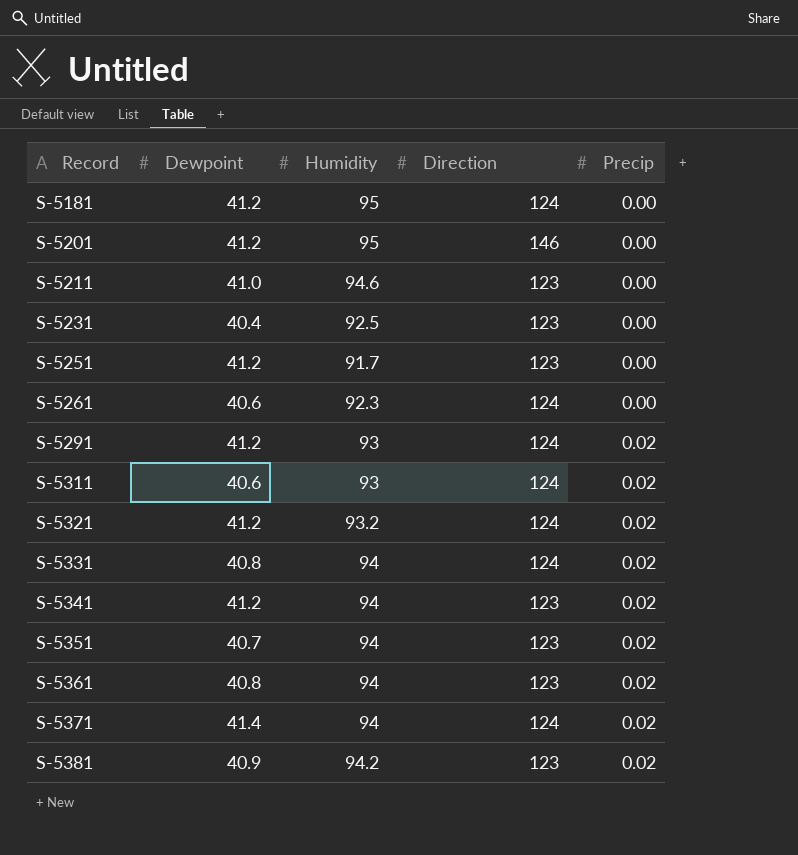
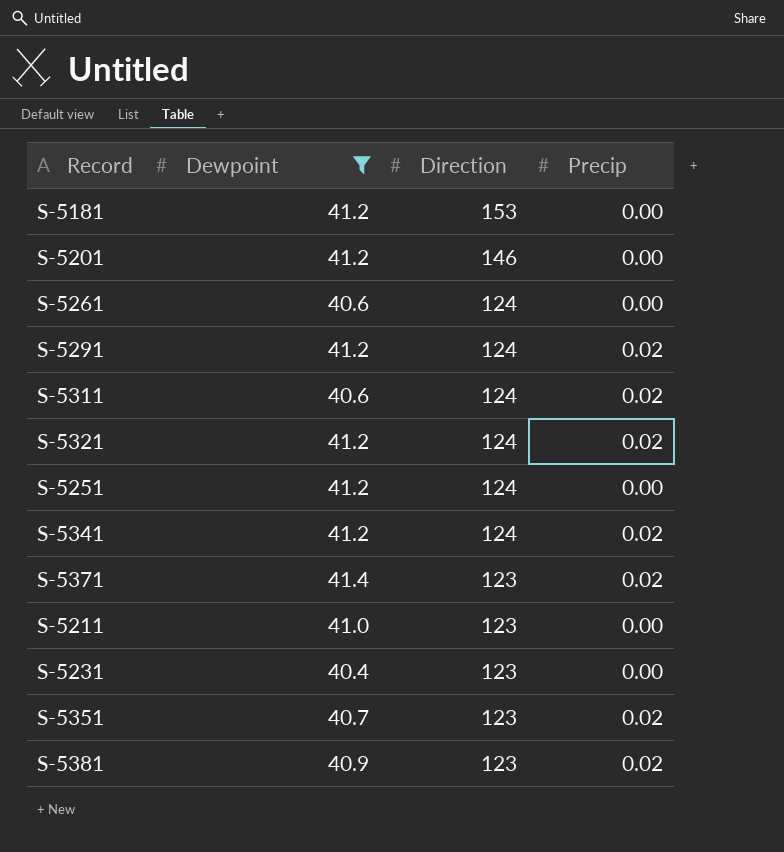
filter: none -> Dewpoint != 40.8
row order: Record ascending -> Direction descending
column Humidity | position: 3 -> none
S-5181 | Direction: 124 -> 153
S-5251 | Direction: 123 -> 124
S-5341 | Direction: 123 -> 124
S-5371 | Direction: 124 -> 123

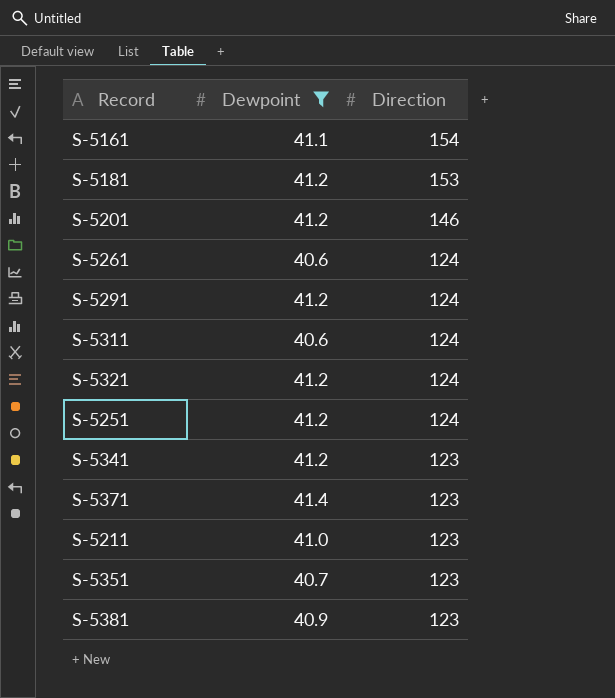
column Precip | position: 4 -> none
row S-5231: 40.4 | 123 | 0.00 -> none
row S-5161: none -> 41.1 | 154
S-5341 | Direction: 124 -> 123

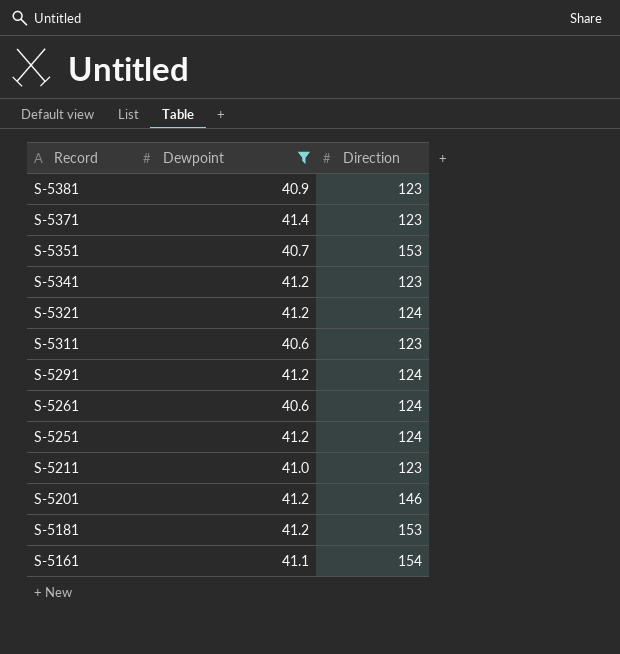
row order: Direction descending -> Record descending
S-5351 | Direction: 123 -> 153
S-5311 | Direction: 124 -> 123

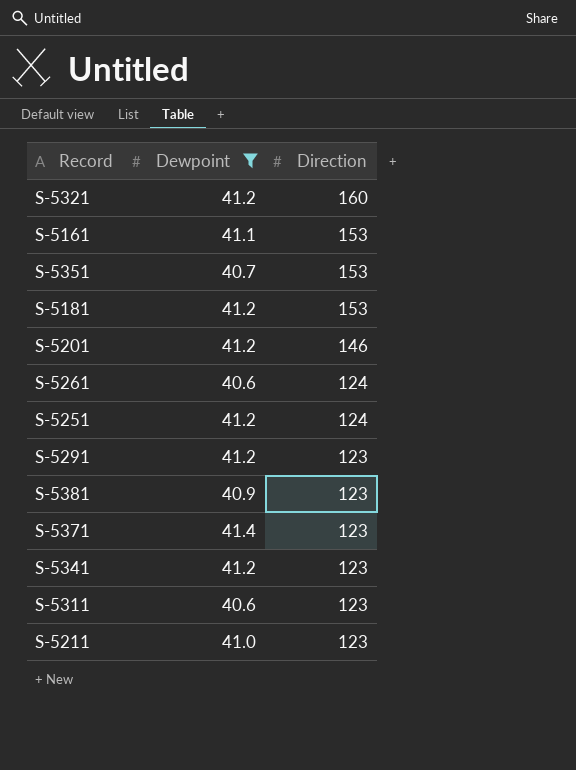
row order: Record descending -> Direction descending
S-5321 | Direction: 124 -> 160
S-5161 | Direction: 154 -> 153
S-5291 | Direction: 124 -> 123

